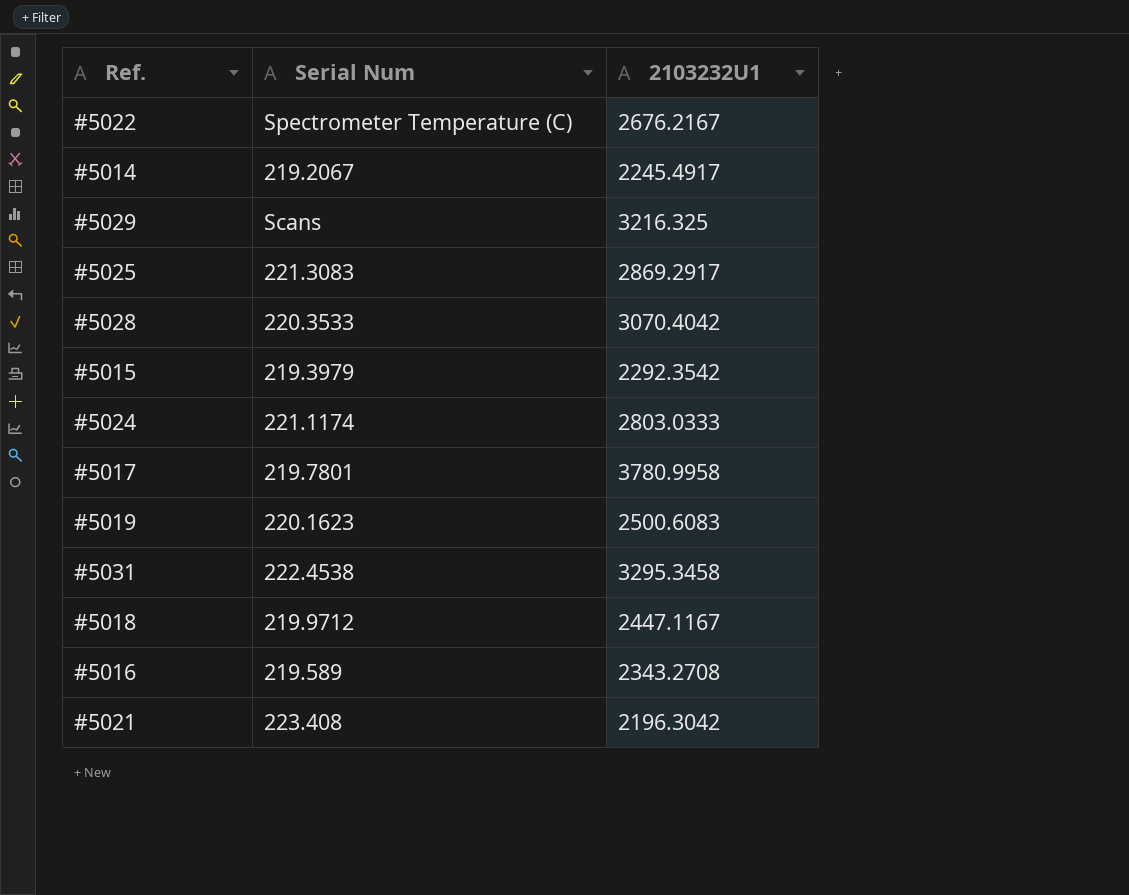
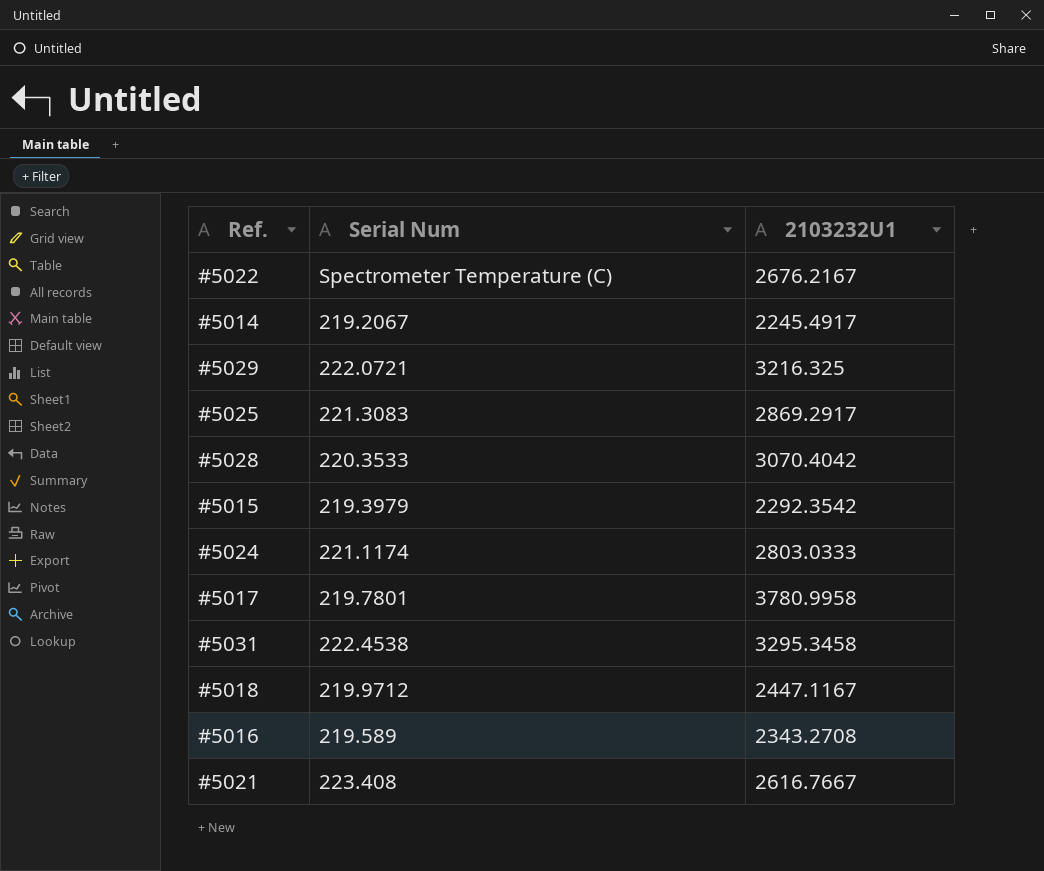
row #5019: 220.1623 | 2500.6083 -> none
#5029 | Serial Num: Scans -> 222.0721
#5021 | 2103232U1: 2196.3042 -> 2616.7667

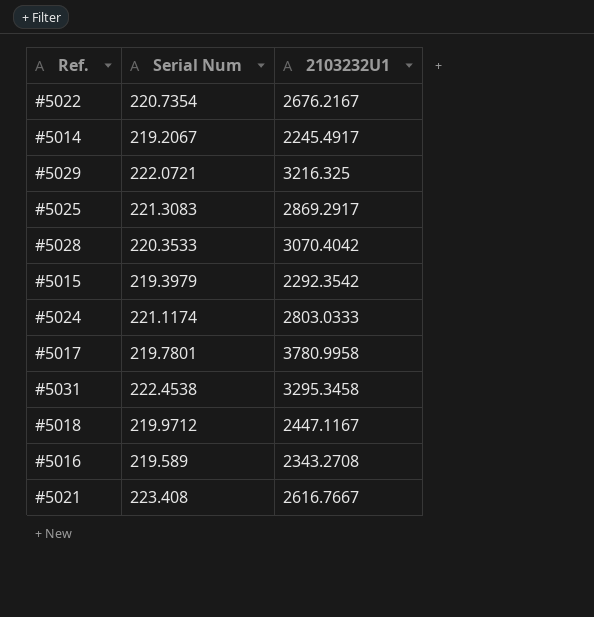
#5022 | Serial Num: Spectrometer Temperature (C) -> 220.7354

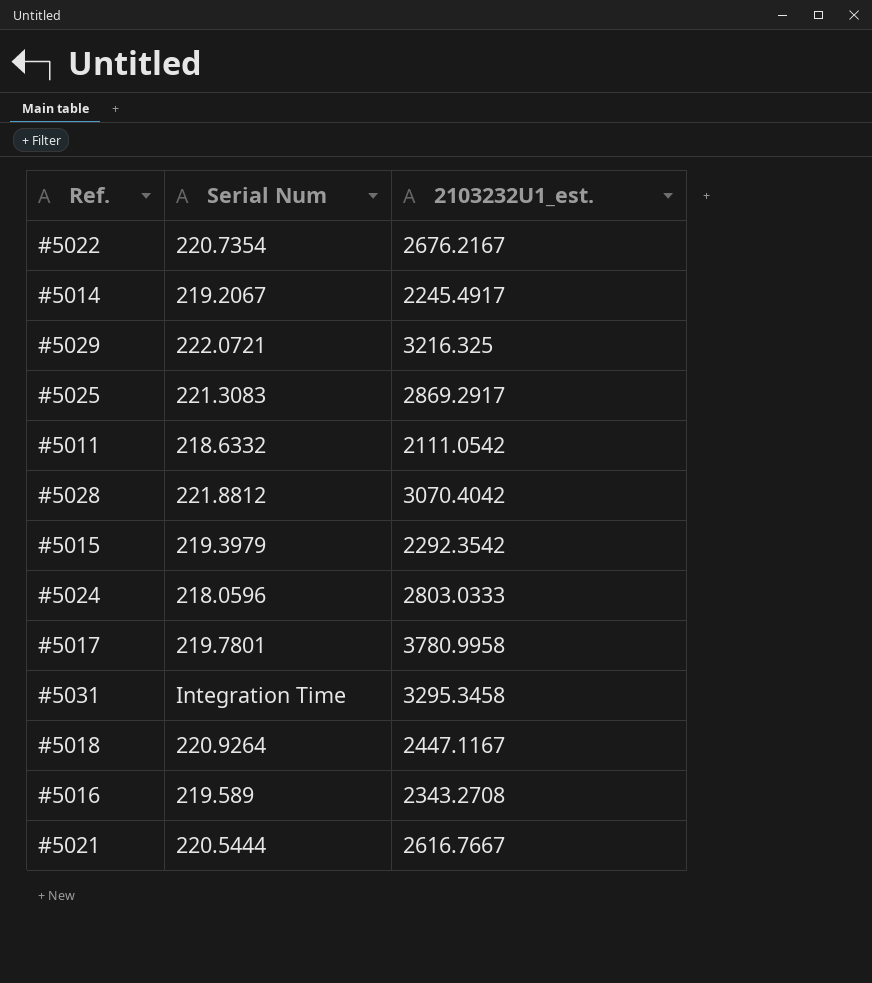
column name: 2103232U1 -> 2103232U1_est.
row #5011: none -> 218.6332 | 2111.0542
#5028 | Serial Num: 220.3533 -> 221.8812
#5024 | Serial Num: 221.1174 -> 218.0596
#5031 | Serial Num: 222.4538 -> Integration Time
#5018 | Serial Num: 219.9712 -> 220.9264
#5021 | Serial Num: 223.408 -> 220.5444

